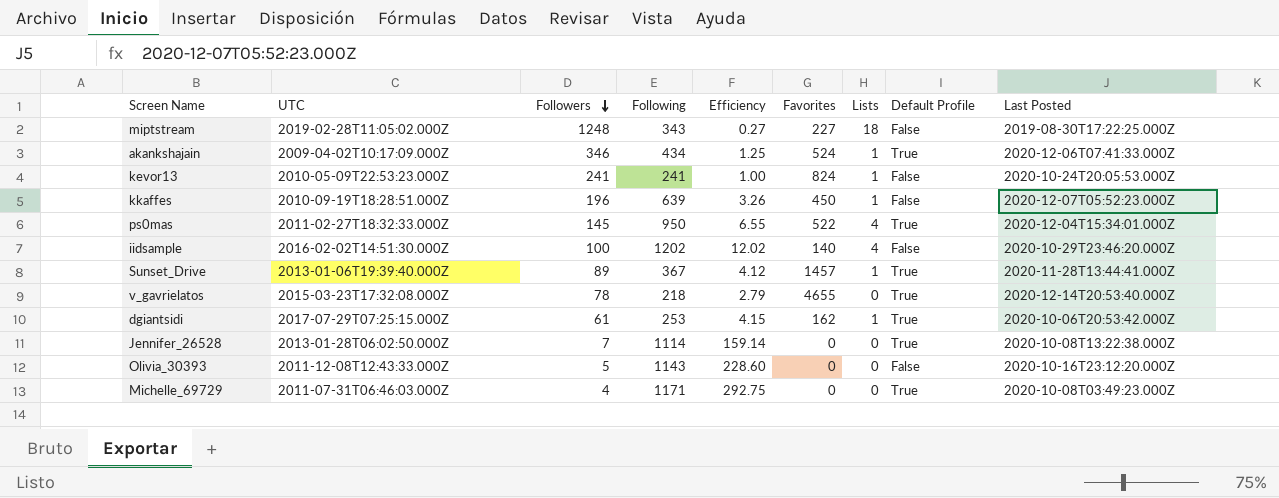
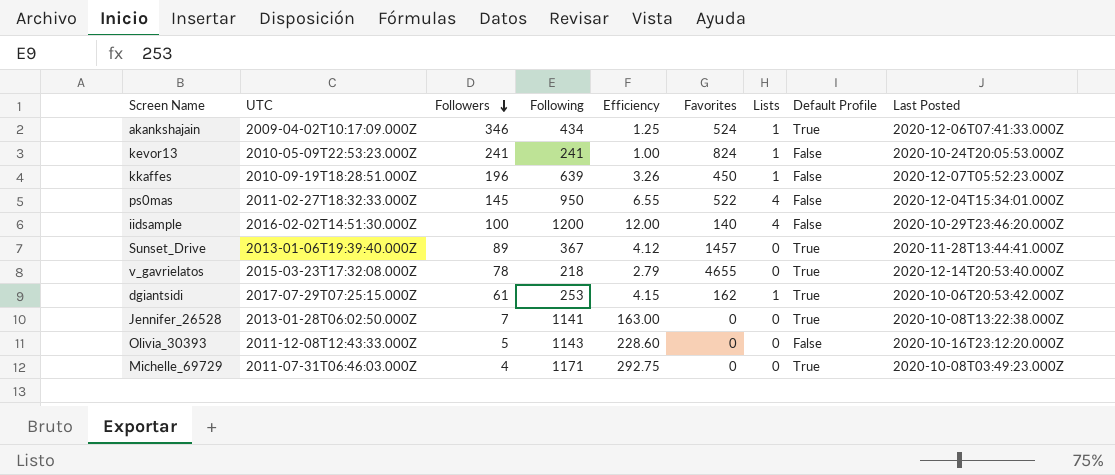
row miptstream: 2019-02-28T11:05:02.000Z | 1248 | 343 | 0.27 | 227 | 18 | False | 2019-08-30T17:22:25.000Z -> none
ps0mas | Default Profile: True -> False
iidsample | Following: 1202 -> 1200
iidsample | Efficiency: 12.02 -> 12.00
Sunset_Drive | Lists: 1 -> 0
Jennifer_26528 | Following: 1114 -> 1141
Jennifer_26528 | Efficiency: 159.14 -> 163.00

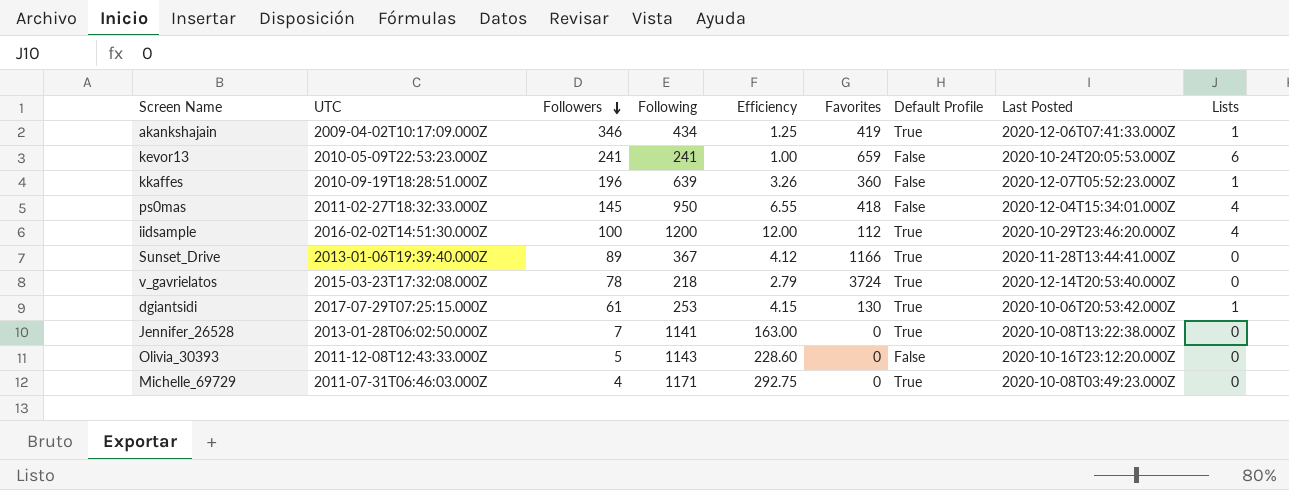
column Lists | position: 7 -> 9
akankshajain | Favorites: 524 -> 419
kevor13 | Favorites: 824 -> 659
kevor13 | Lists: 1 -> 6
kkaffes | Favorites: 450 -> 360
ps0mas | Favorites: 522 -> 418
iidsample | Favorites: 140 -> 112
iidsample | Default Profile: False -> True
Sunset_Drive | Favorites: 1457 -> 1166
v_gavrielatos | Favorites: 4655 -> 3724
dgiantsidi | Favorites: 162 -> 130

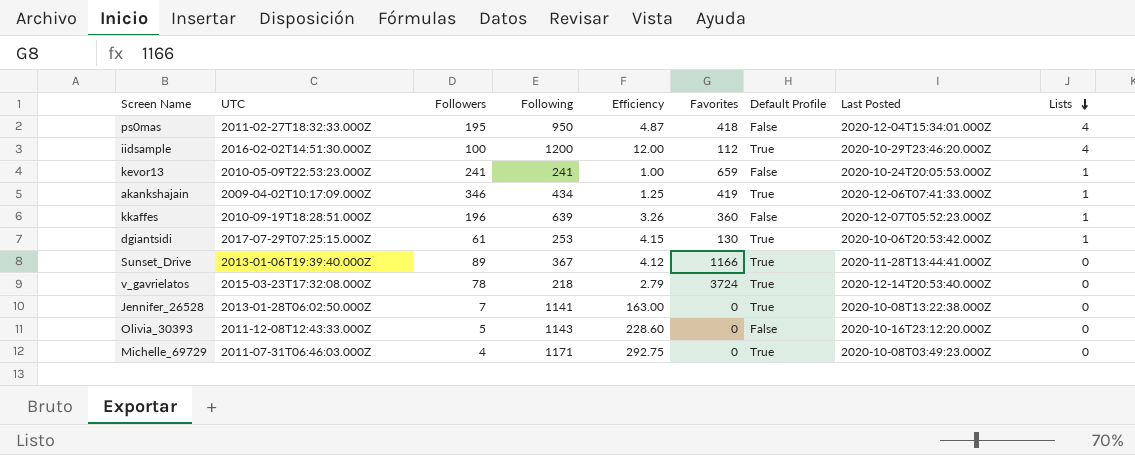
row order: Followers descending -> Lists descending
ps0mas | Followers: 145 -> 195
ps0mas | Efficiency: 6.55 -> 4.87
kevor13 | Lists: 6 -> 1

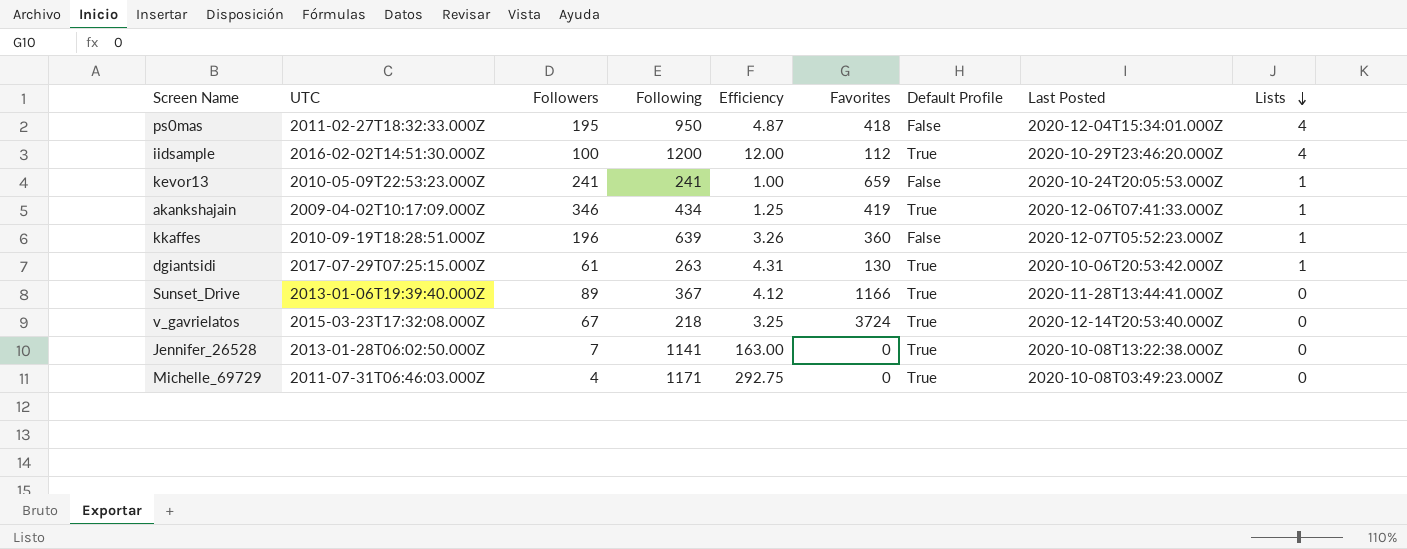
row Olivia_30393: 2011-12-08T12:43:33.000Z | 5 | 1143 | 228.60 | 0 | False | 2020-10-16T23:12:20.000Z | 0 -> none
dgiantsidi | Following: 253 -> 263
dgiantsidi | Efficiency: 4.15 -> 4.31
v_gavrielatos | Followers: 78 -> 67
v_gavrielatos | Efficiency: 2.79 -> 3.25

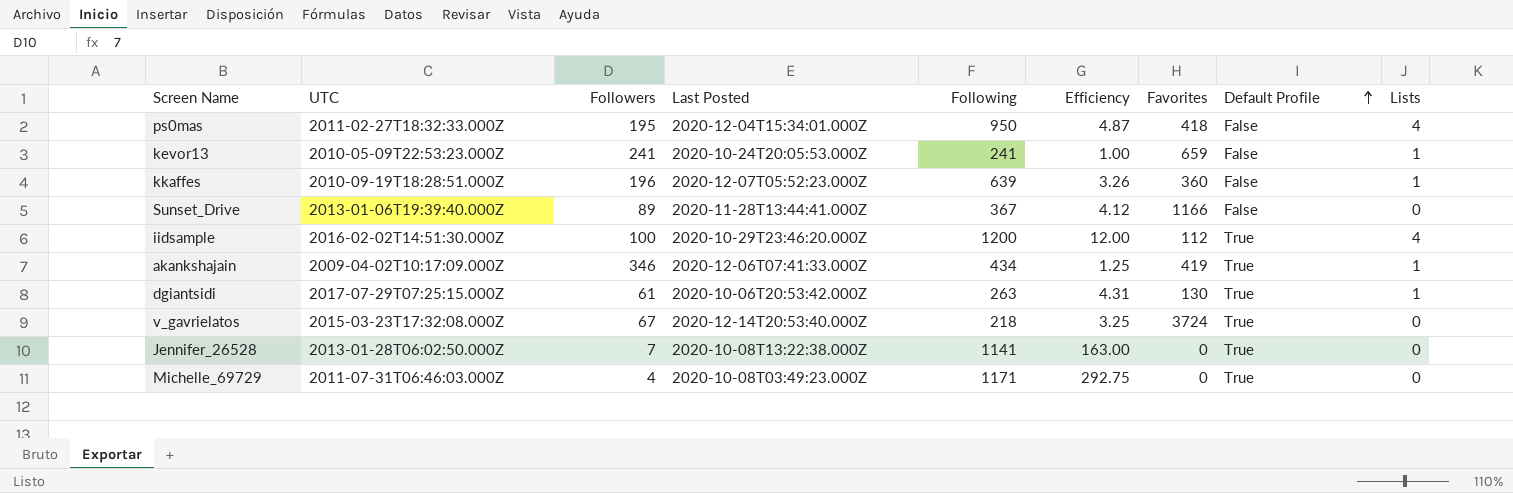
row order: Lists descending -> Default Profile ascending
column Last Posted | position: 8 -> 4
Sunset_Drive | Default Profile: True -> False

